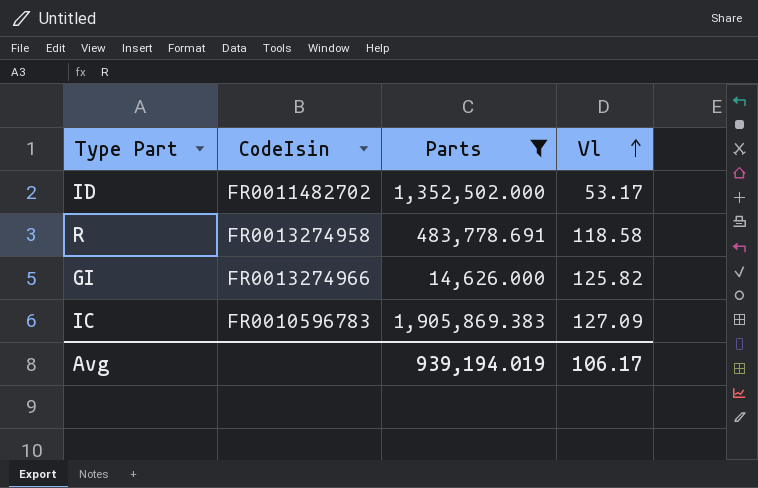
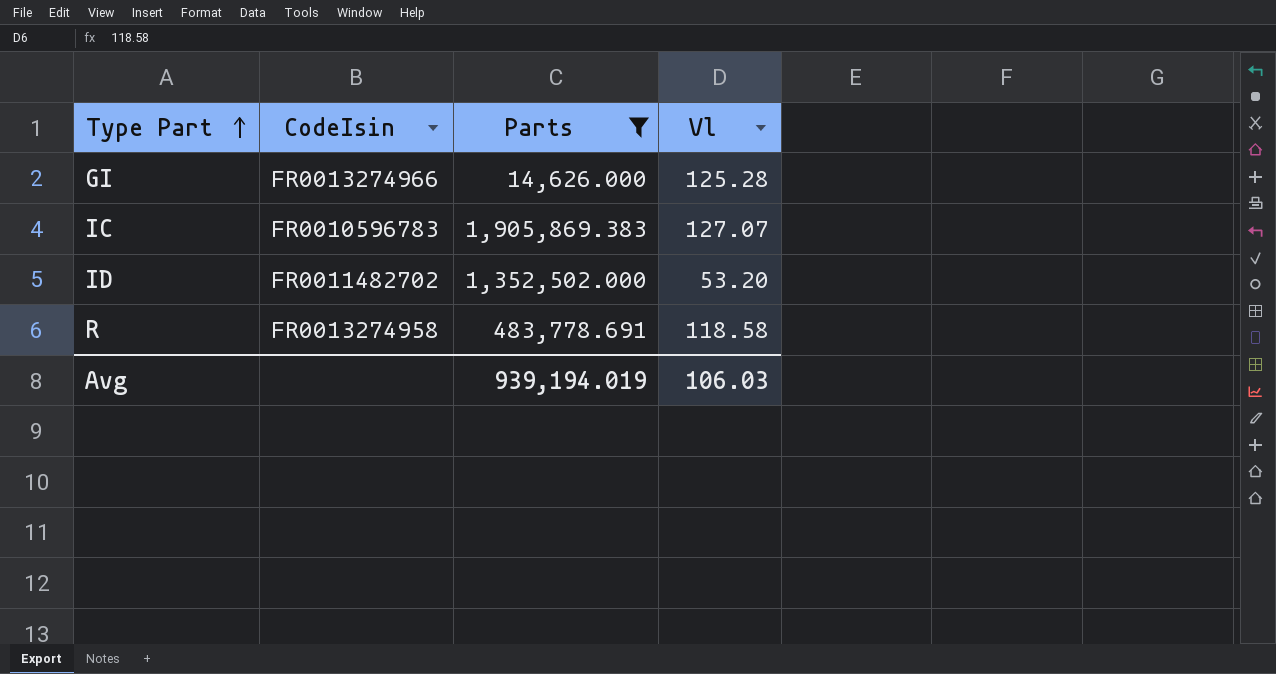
row order: Vl ascending -> Type Part ascending
GI | Vl: 125.82 -> 125.28
IC | Vl: 127.09 -> 127.07
ID | Vl: 53.17 -> 53.20
Avg | Vl: 106.17 -> 106.03

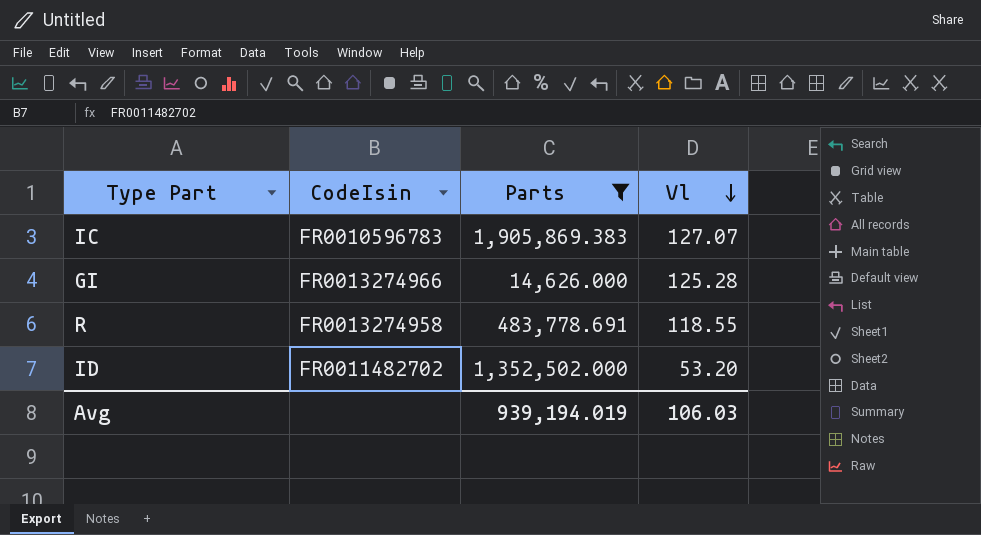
row order: Type Part ascending -> Vl descending
R | Vl: 118.58 -> 118.55

